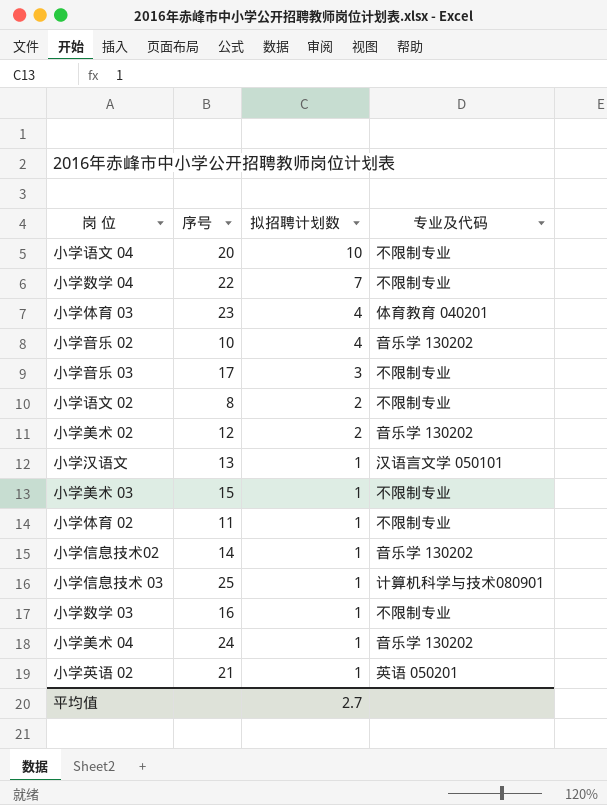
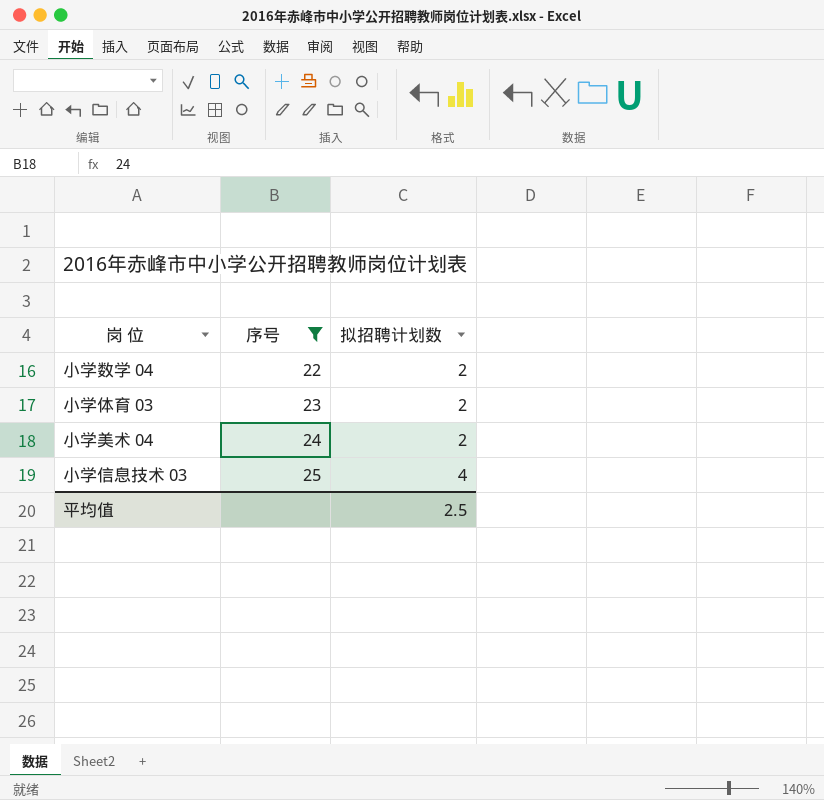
filter: none -> 序号 >= 22
row order: 拟招聘计划数 descending -> 序号 ascending
column 专业及代码 | position: 4 -> none
小学数学 04 | 拟招聘计划数: 7 -> 2
小学体育 03 | 拟招聘计划数: 4 -> 2
小学美术 04 | 拟招聘计划数: 1 -> 2
小学信息技术 03 | 拟招聘计划数: 1 -> 4
平均值 | 拟招聘计划数: 2.7 -> 2.5

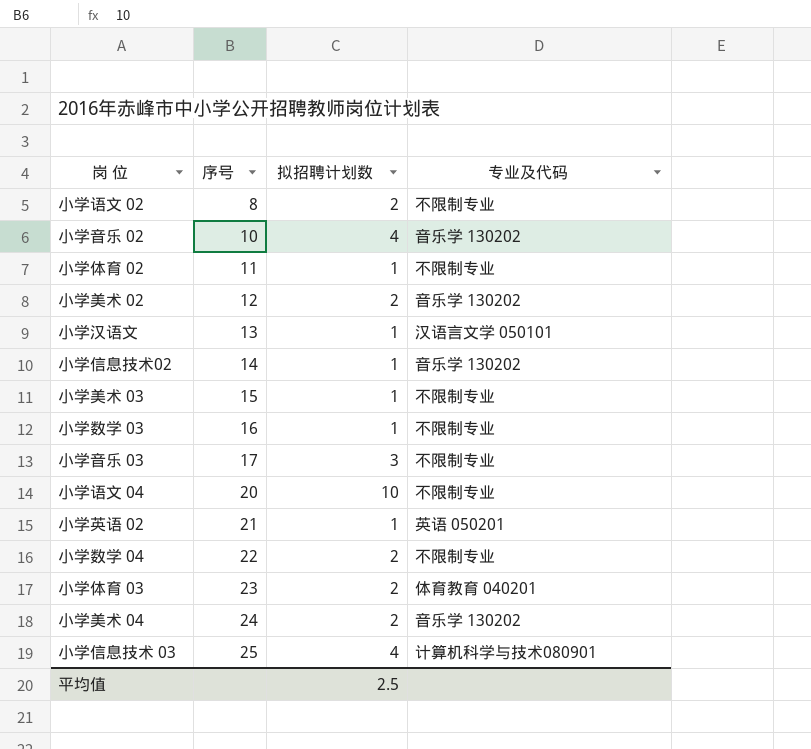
filter: 序号 >= 22 -> none
column 专业及代码 | position: none -> 4

